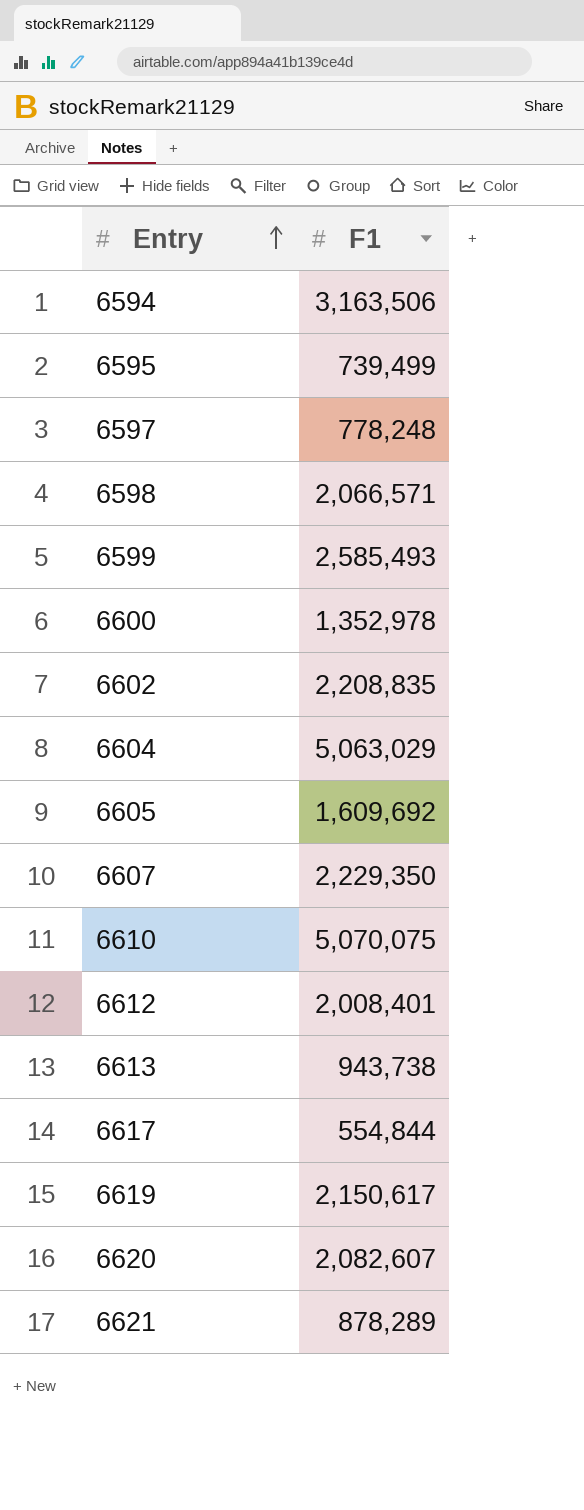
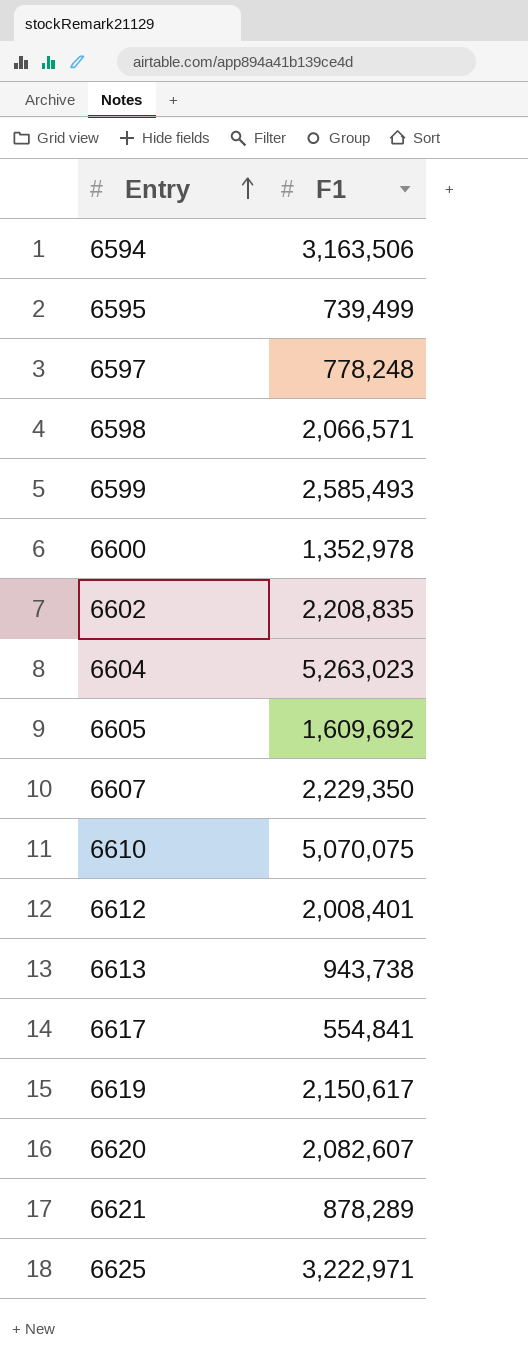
6604 | F1: 5,063,029 -> 5,263,023
6617 | F1: 554,844 -> 554,841
row 6625: none -> 3,222,971

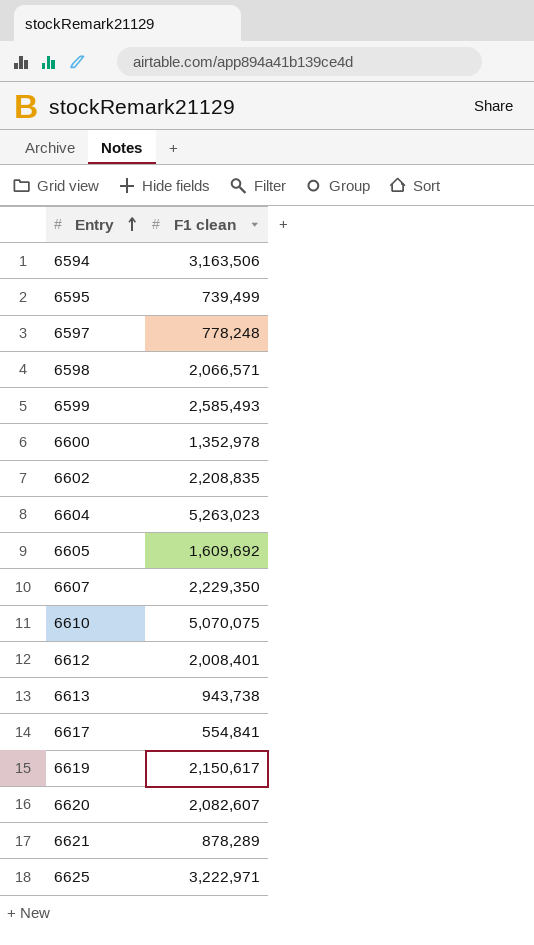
column name: F1 -> F1 clean

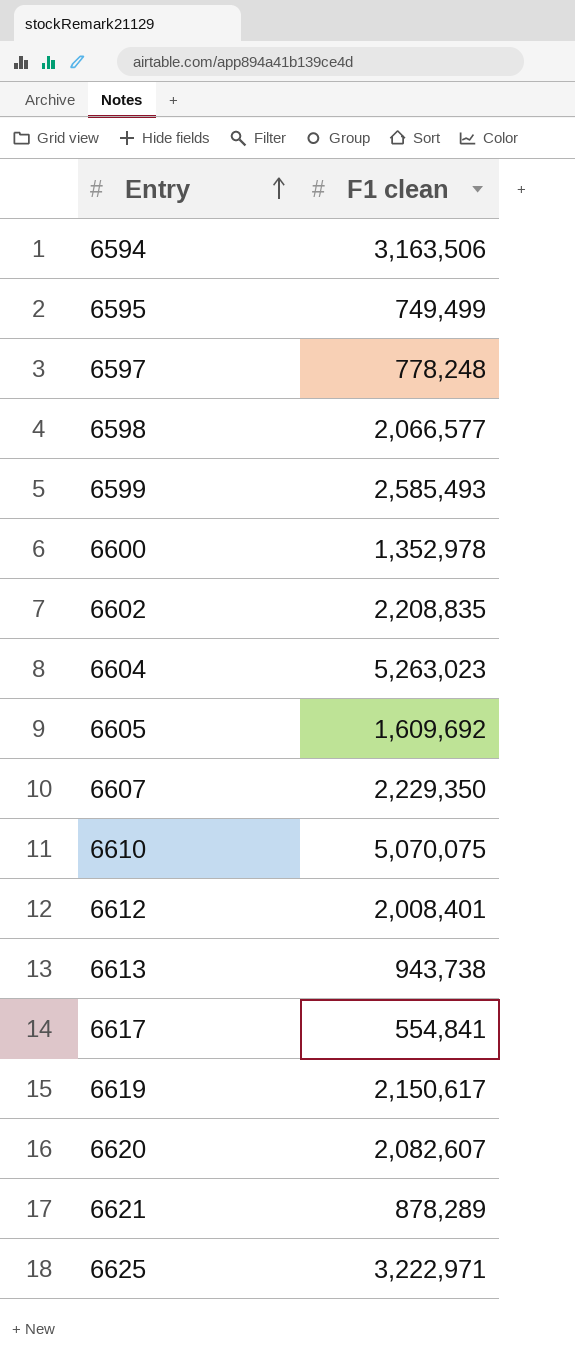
6595 | F1 clean: 739,499 -> 749,499
6598 | F1 clean: 2,066,571 -> 2,066,577

